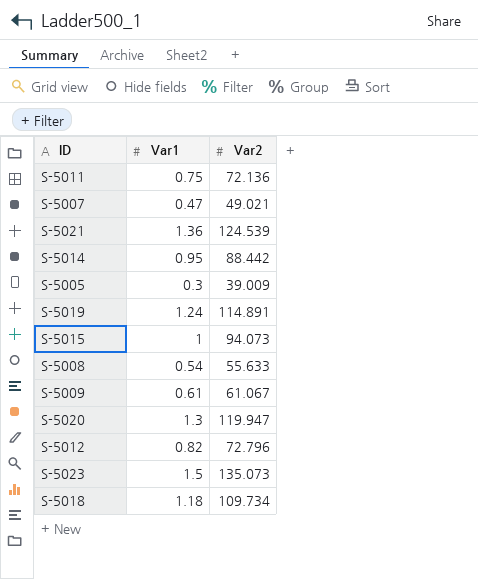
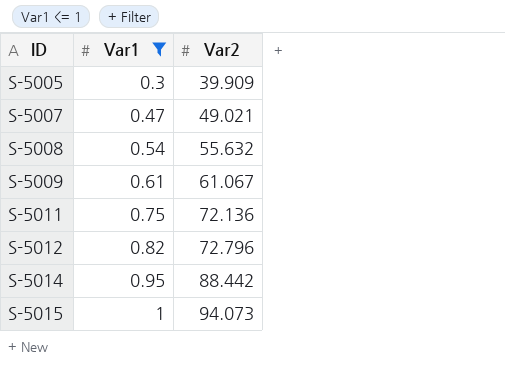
filter: none -> Var1 <= 1
row order: none -> ID ascending
S-5005 | Var2: 39.009 -> 39.909
S-5008 | Var2: 55.633 -> 55.632

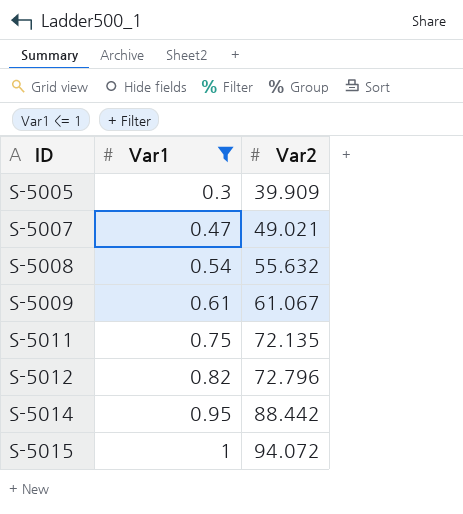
S-5011 | Var2: 72.136 -> 72.135
S-5015 | Var2: 94.073 -> 94.072

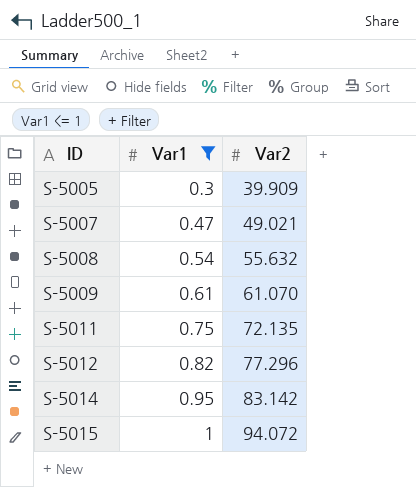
S-5009 | Var2: 61.067 -> 61.070
S-5012 | Var2: 72.796 -> 77.296
S-5014 | Var2: 88.442 -> 83.142

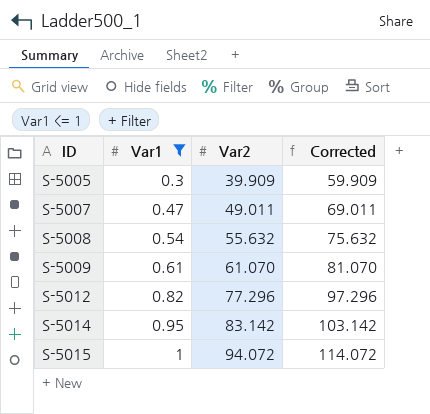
column Corrected | formula: none -> [Var2] + 20
row S-5011: 0.75 | 72.135 -> none
S-5007 | Var2: 49.021 -> 49.011

